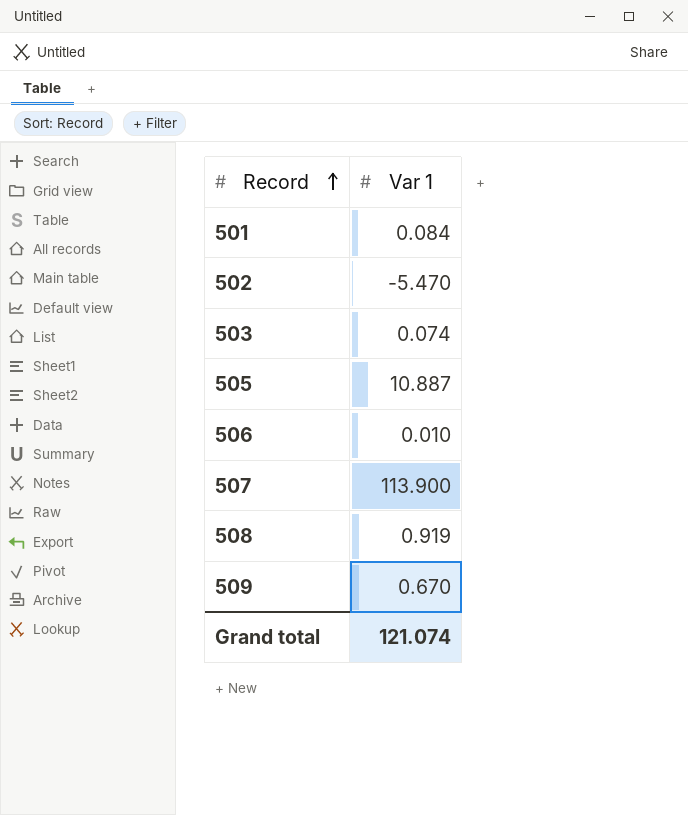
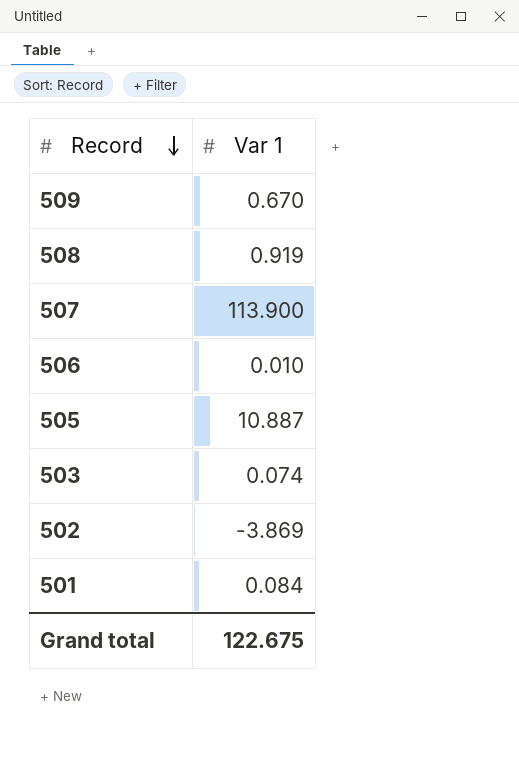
row order: Record ascending -> Record descending
502 | Var 1: -5.470 -> -3.869
Grand total | Var 1: 121.074 -> 122.675

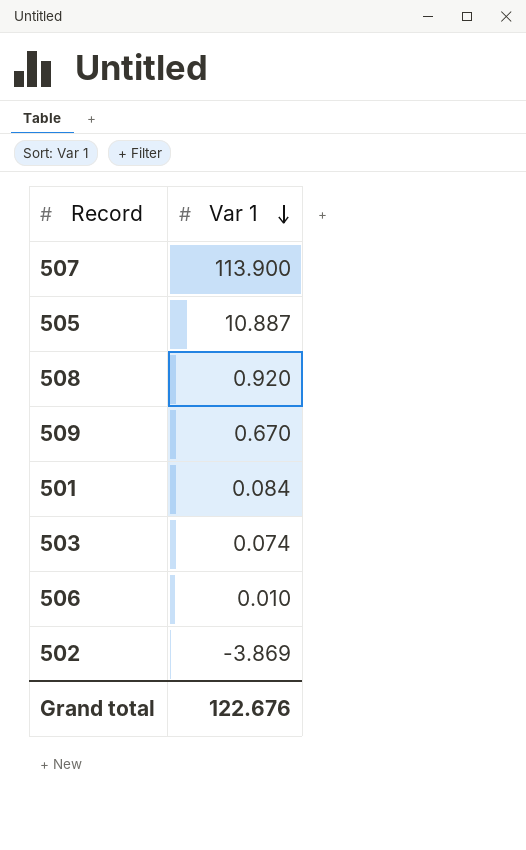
row order: Record descending -> Var 1 descending
508 | Var 1: 0.919 -> 0.920
Grand total | Var 1: 122.675 -> 122.676

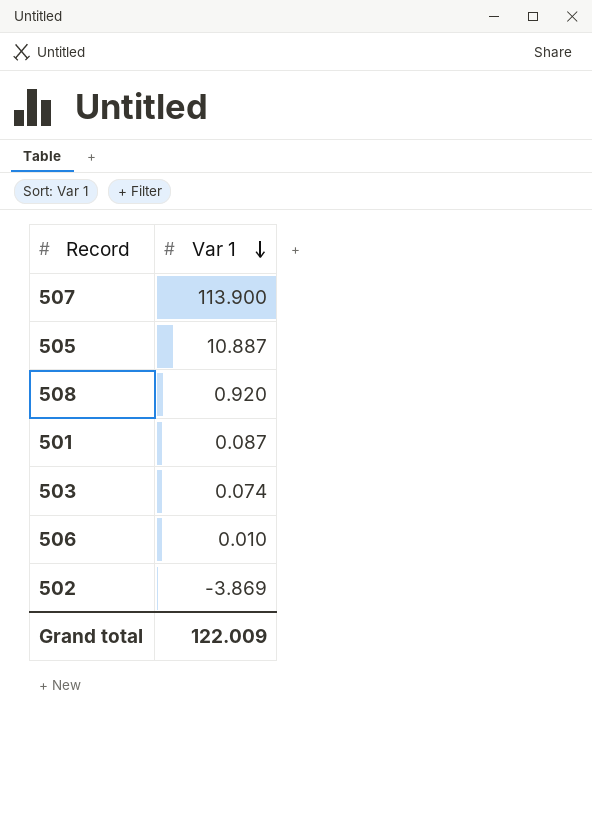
row 509: 0.670 -> none
501 | Var 1: 0.084 -> 0.087
Grand total | Var 1: 122.676 -> 122.009

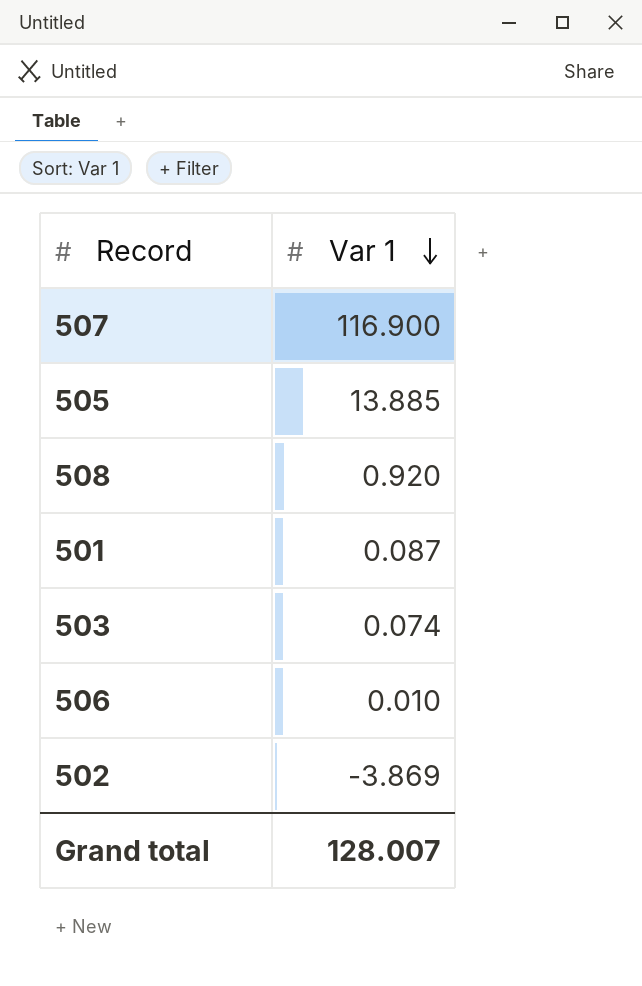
507 | Var 1: 113.900 -> 116.900
505 | Var 1: 10.887 -> 13.885
Grand total | Var 1: 122.009 -> 128.007

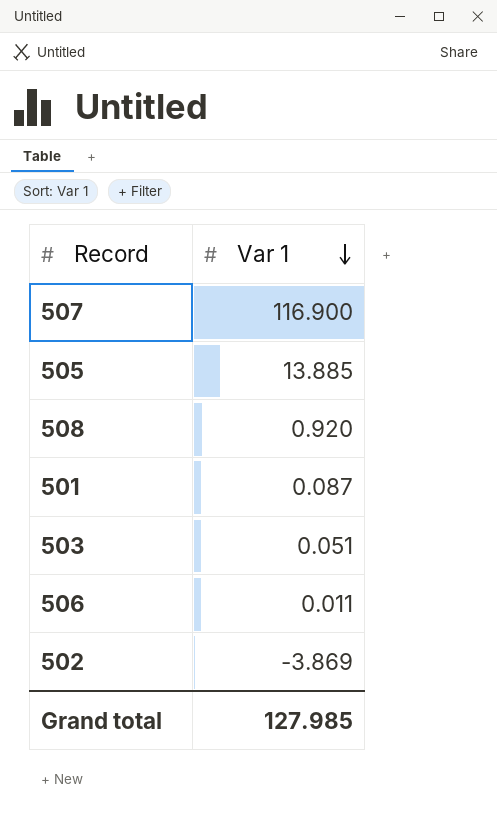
503 | Var 1: 0.074 -> 0.051
506 | Var 1: 0.010 -> 0.011
Grand total | Var 1: 128.007 -> 127.985

